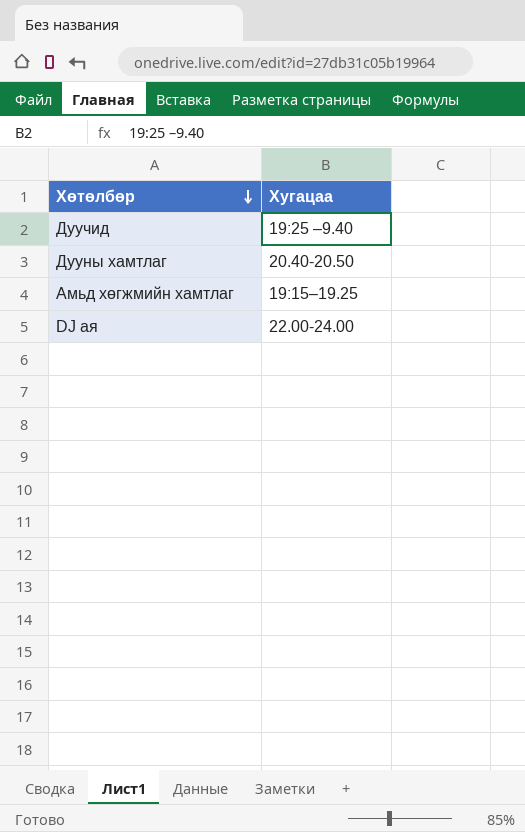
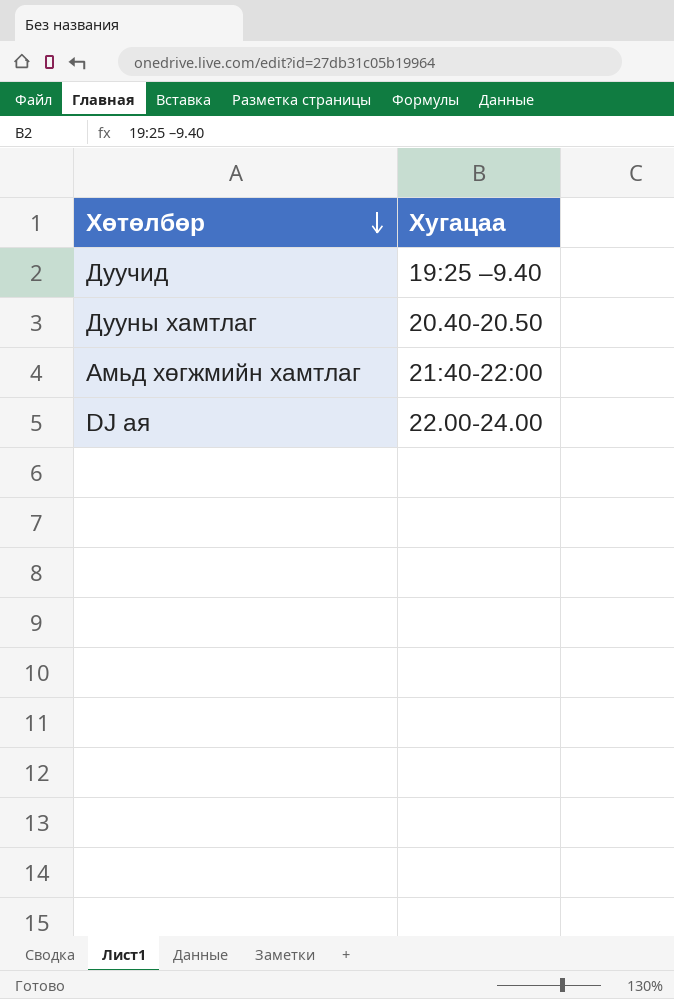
Амьд хөгжмийн хамтлаг | Хугацаа: 19:15–19.25 -> 21:40-22:00

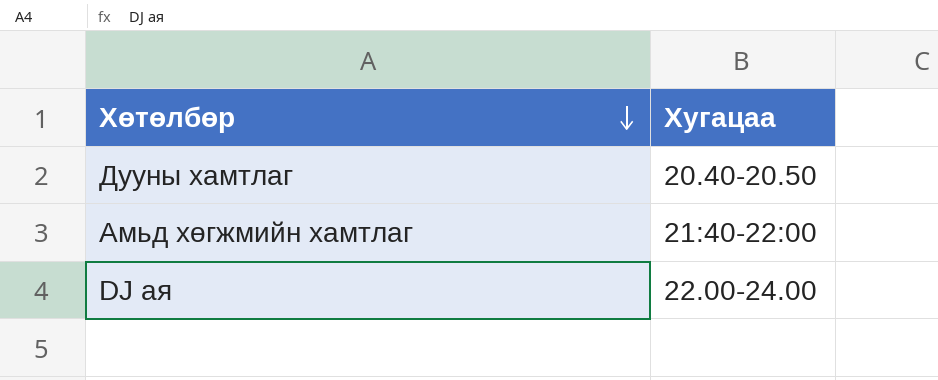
row Дуучид: 19:25 –9.40 -> none

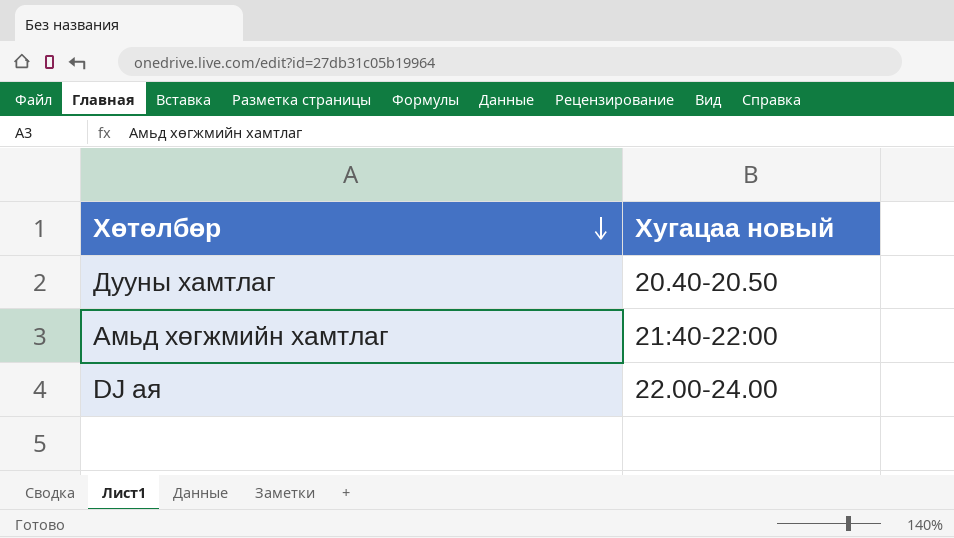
column name: Хугацаа -> Хугацаа новый

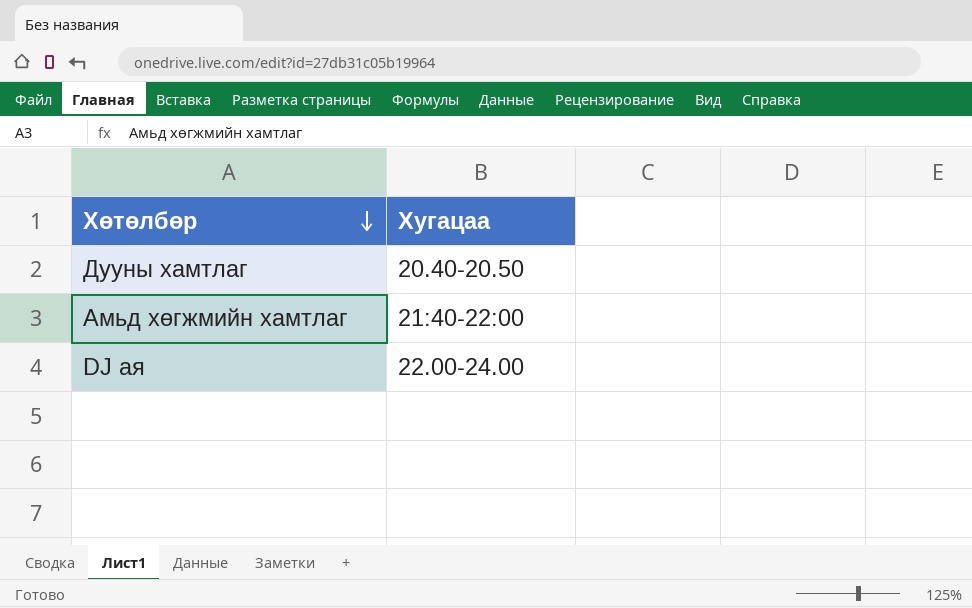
column name: Хугацаа новый -> Хугацаа

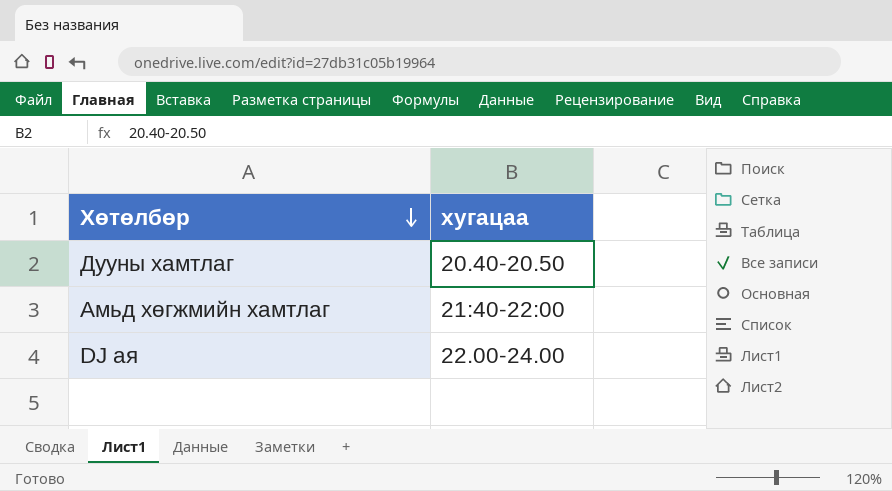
column name: Хугацаа -> хугацаа

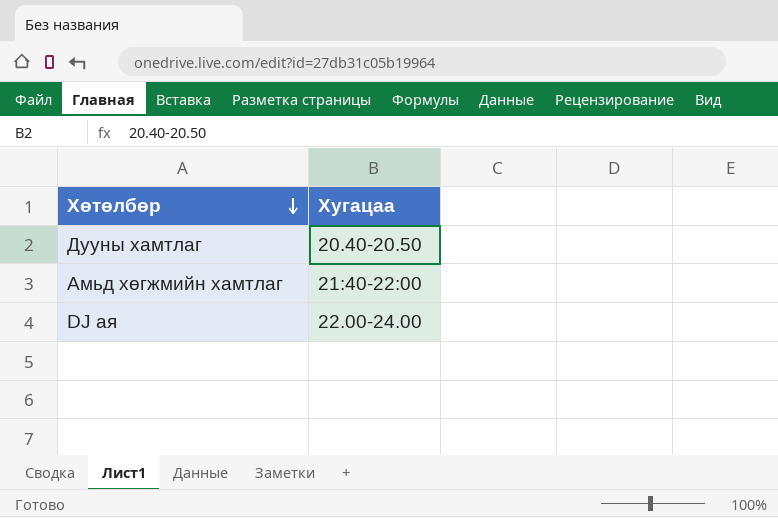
column name: хугацаа -> Хугацаа

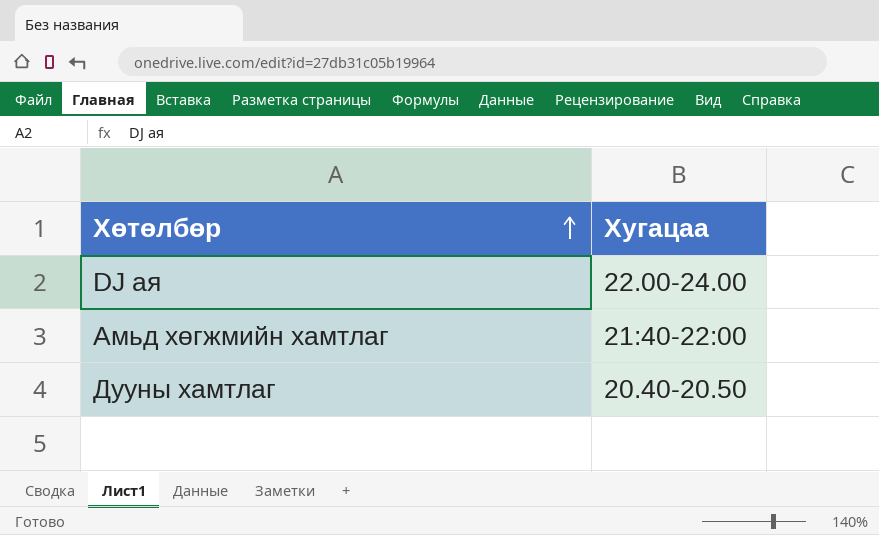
row order: Хөтөлбөр descending -> Хөтөлбөр ascending

